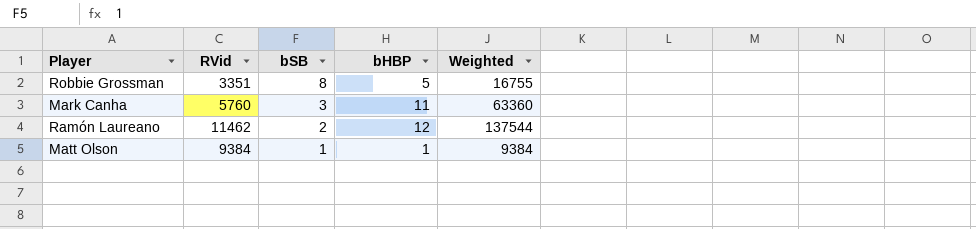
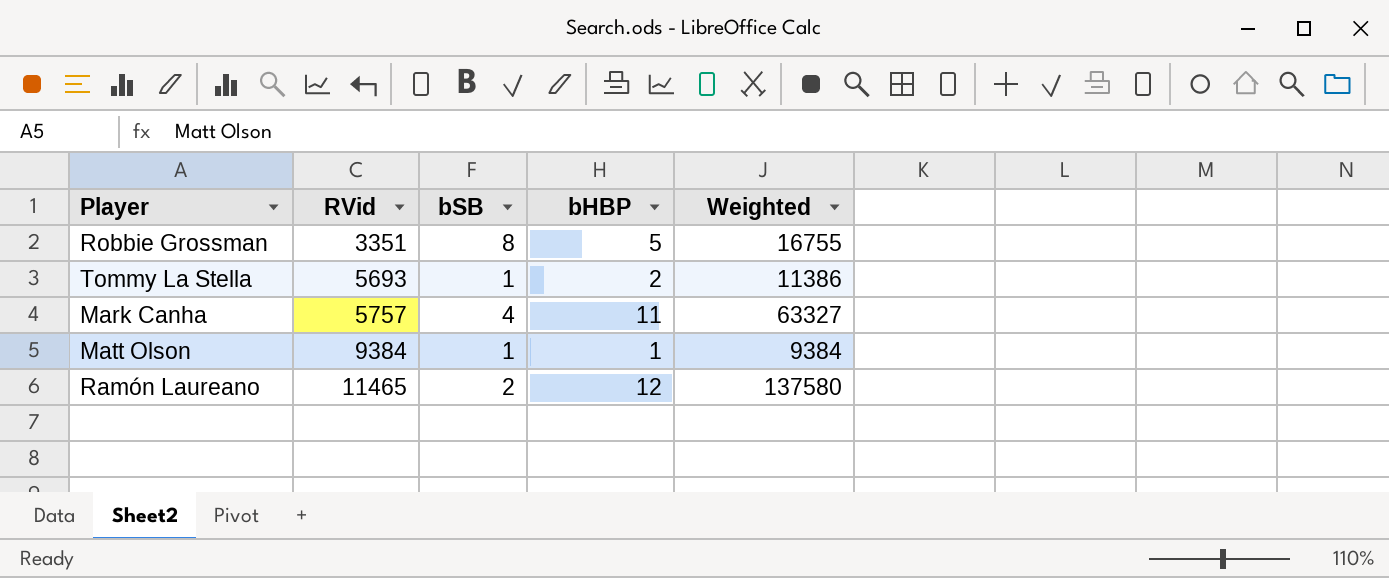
row order: bSB descending -> RVid ascending
row Tommy La Stella: none -> 5693 | 1 | 2 | 11386
Mark Canha | RVid: 5760 -> 5757
Mark Canha | bSB: 3 -> 4
Mark Canha | Weighted: 63360 -> 63327
Ramón Laureano | RVid: 11462 -> 11465
Ramón Laureano | Weighted: 137544 -> 137580

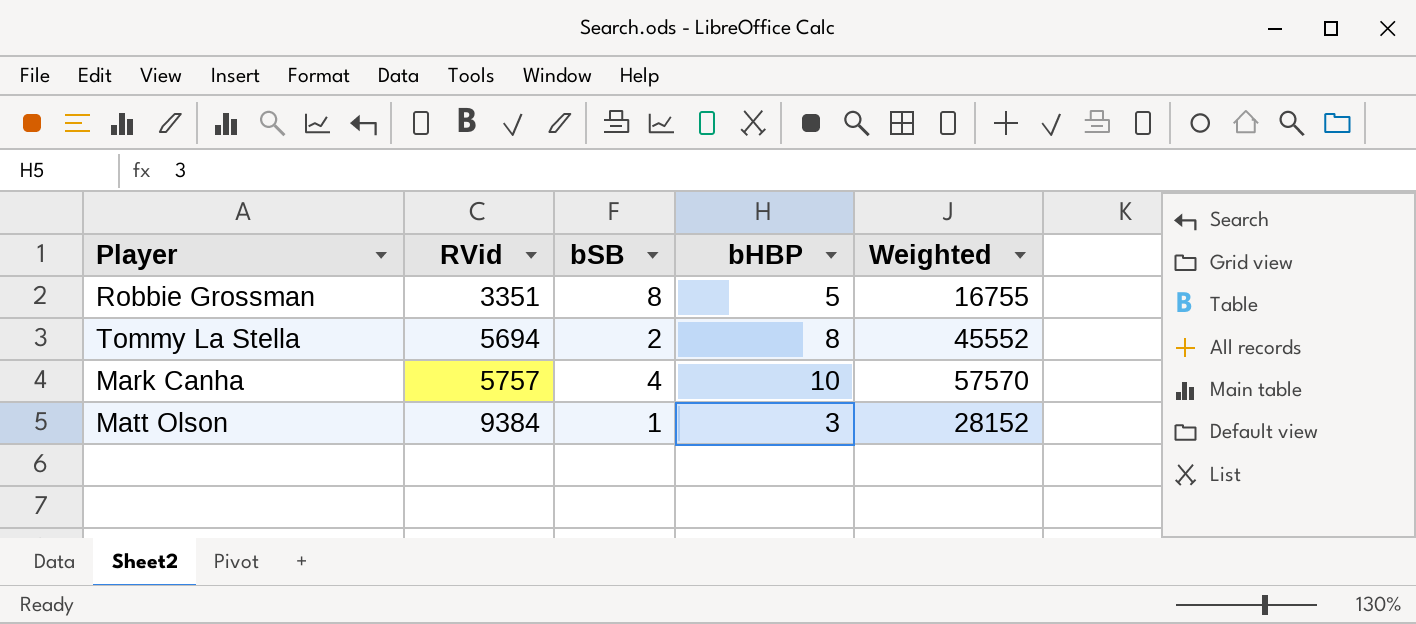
row Ramón Laureano: 11465 | 2 | 12 | 137580 -> none
Tommy La Stella | RVid: 5693 -> 5694
Tommy La Stella | bSB: 1 -> 2
Tommy La Stella | bHBP: 2 -> 8
Tommy La Stella | Weighted: 11386 -> 45552
Mark Canha | bHBP: 11 -> 10
Mark Canha | Weighted: 63327 -> 57570
Matt Olson | bHBP: 1 -> 3
Matt Olson | Weighted: 9384 -> 28152

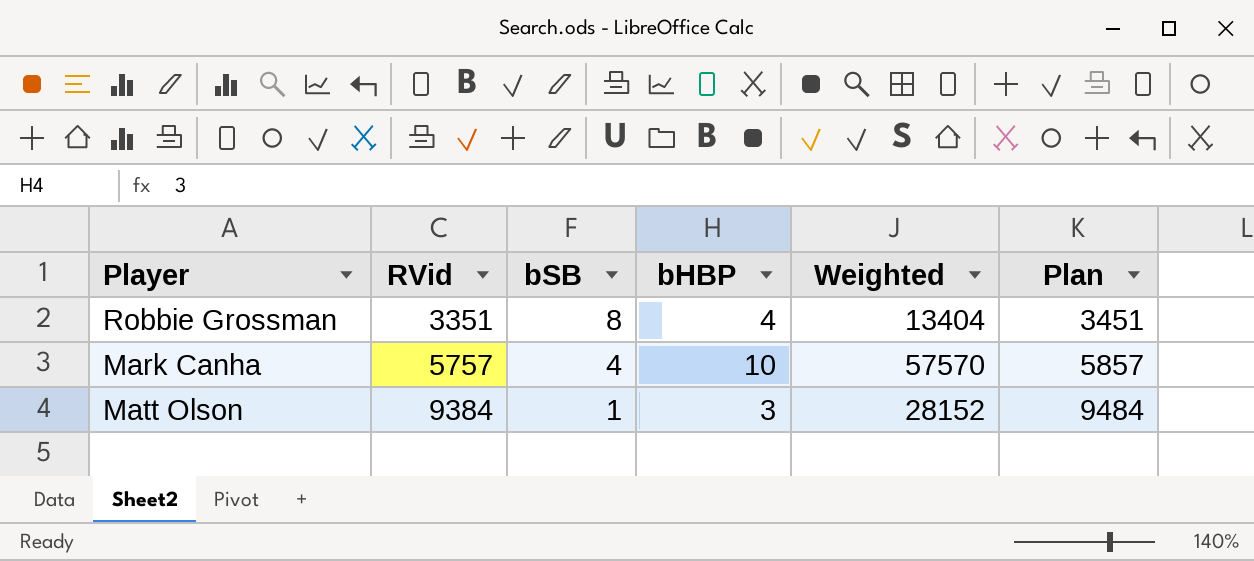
column Plan | formula: none -> [RVid] + 100
row Tommy La Stella: 5694 | 2 | 8 | 45552 -> none
Robbie Grossman | bHBP: 5 -> 4
Robbie Grossman | Weighted: 16755 -> 13404

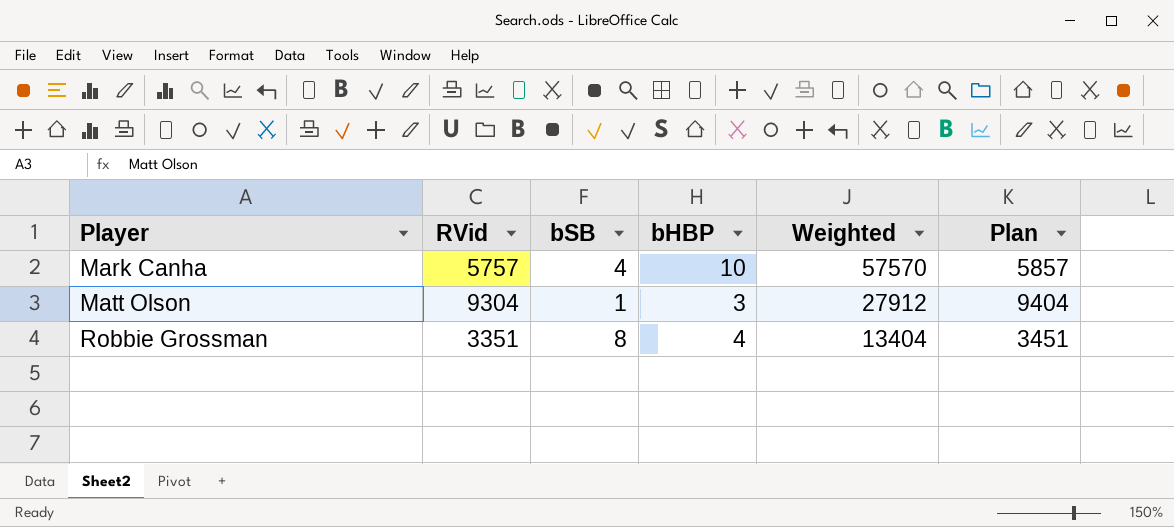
row order: RVid ascending -> Player ascending
Matt Olson | RVid: 9384 -> 9304
Matt Olson | Weighted: 28152 -> 27912
Matt Olson | Plan: 9484 -> 9404

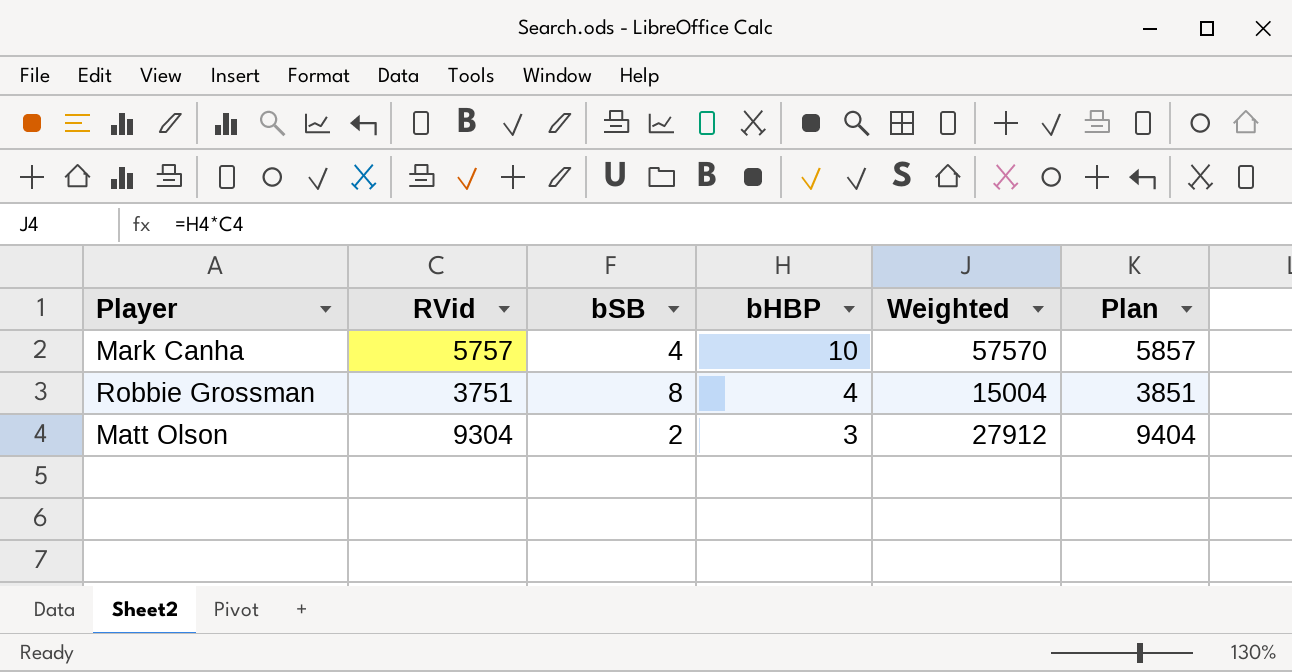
row order: Player ascending -> bHBP descending
Robbie Grossman | RVid: 3351 -> 3751
Robbie Grossman | Weighted: 13404 -> 15004
Robbie Grossman | Plan: 3451 -> 3851
Matt Olson | bSB: 1 -> 2

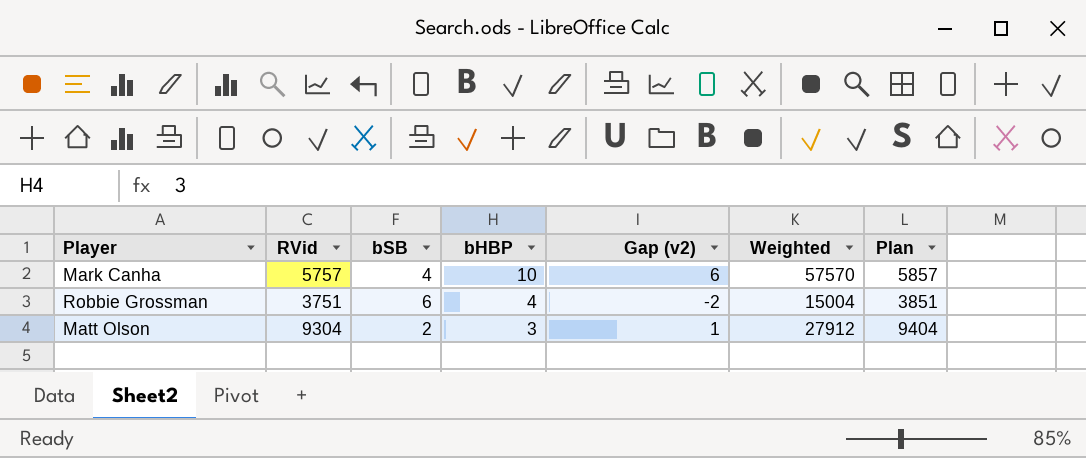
column Gap (v2) | formula: none -> [bHBP] - [bSB]
Robbie Grossman | bSB: 8 -> 6

